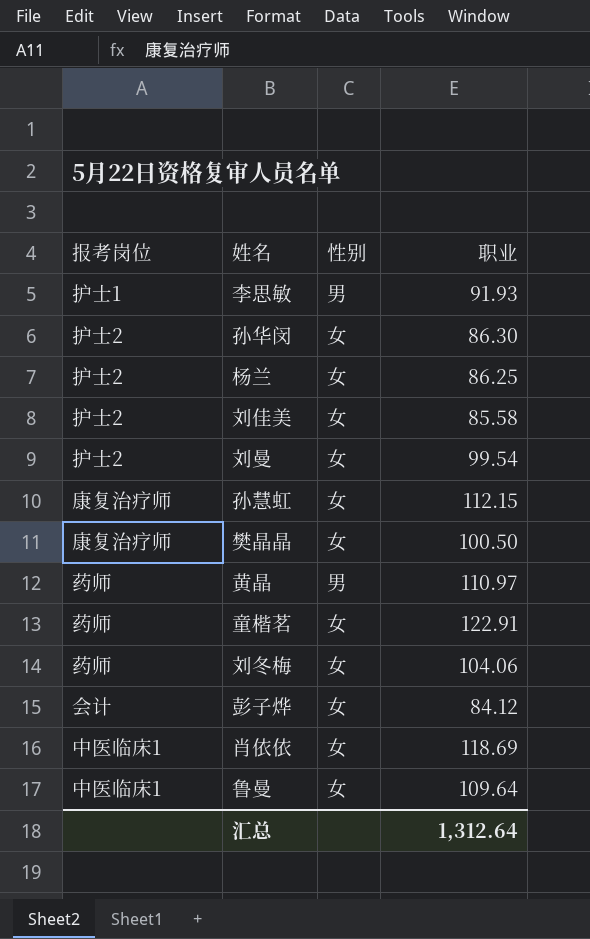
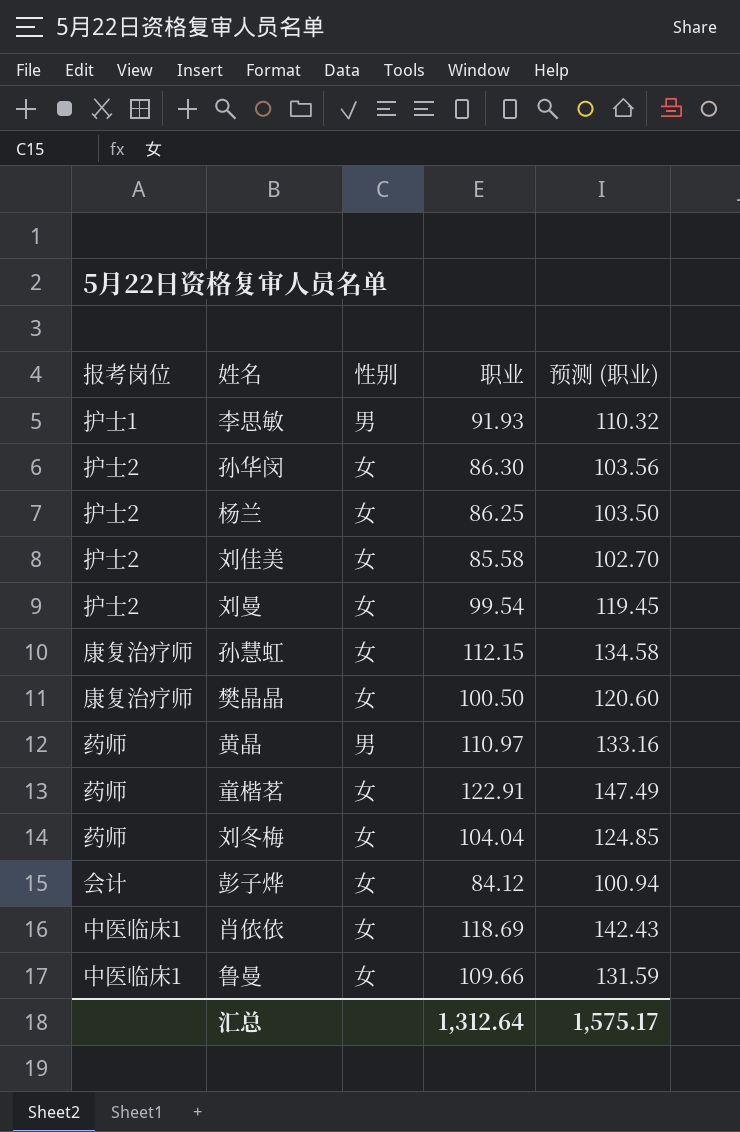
column 预测 (职业) | formula: none -> [职业] * 1.2
刘冬梅 | 职业: 104.06 -> 104.04
鲁曼 | 职业: 109.64 -> 109.66

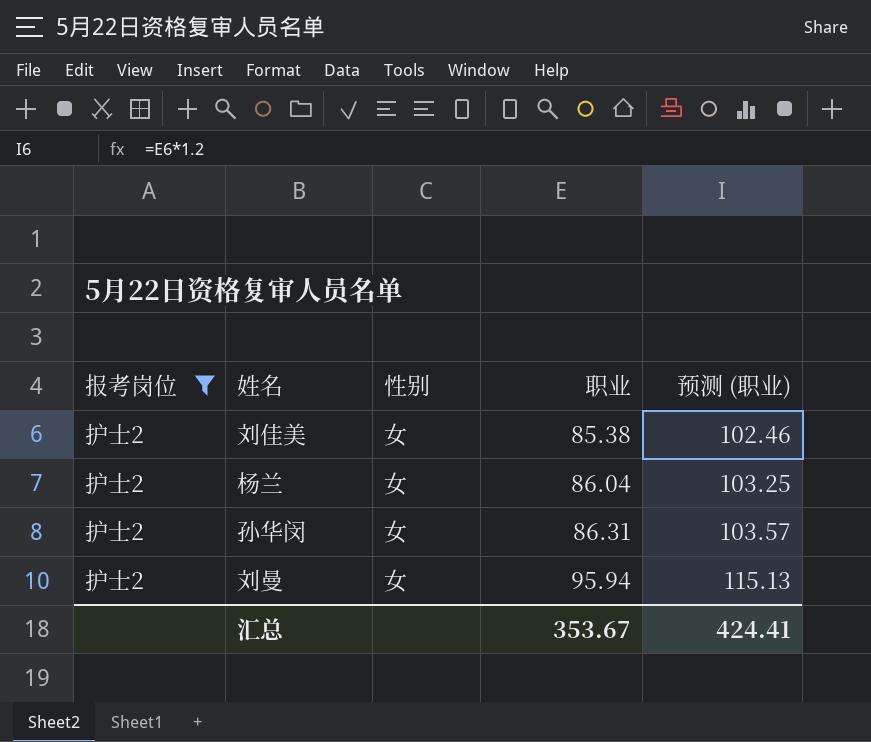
filter: none -> 报考岗位 = 护士2
row order: none -> 职业 ascending
刘佳美 | 职业: 85.58 -> 85.38
刘佳美 | 预测 (职业): 102.70 -> 102.46
杨兰 | 职业: 86.25 -> 86.04
杨兰 | 预测 (职业): 103.50 -> 103.25
孙华闵 | 职业: 86.30 -> 86.31
孙华闵 | 预测 (职业): 103.56 -> 103.57
刘曼 | 职业: 99.54 -> 95.94
刘曼 | 预测 (职业): 119.45 -> 115.13
汇总 | 职业: 1,312.64 -> 353.67
汇总 | 预测 (职业): 1,575.17 -> 424.41

